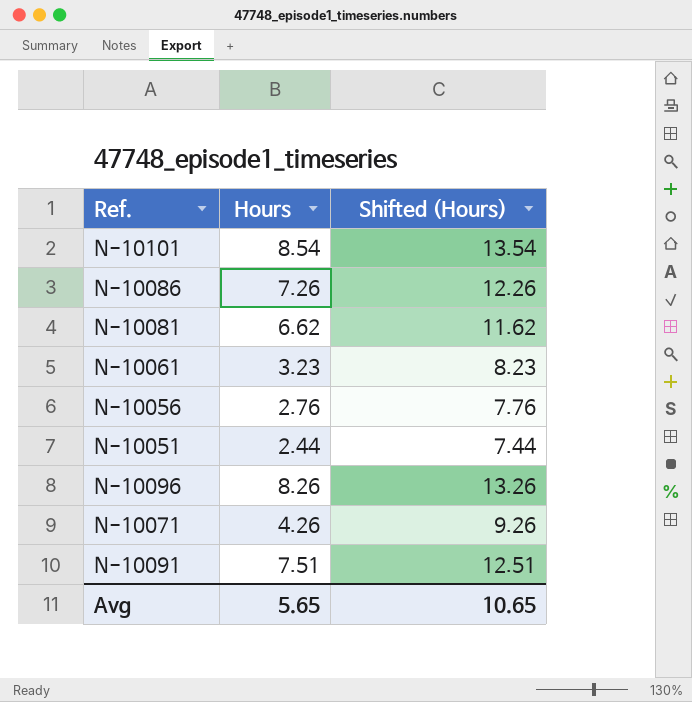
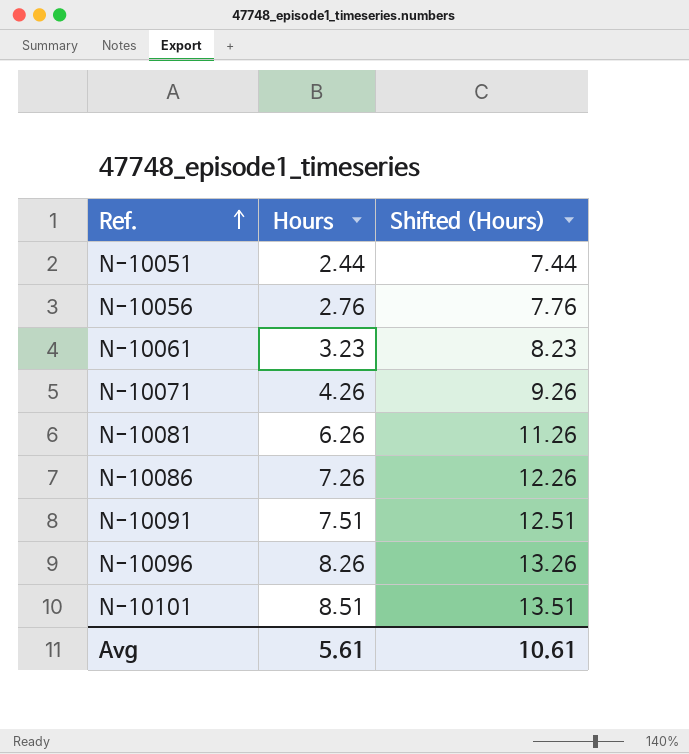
row order: none -> Ref. ascending
N-10081 | Hours: 6.62 -> 6.26
N-10081 | Shifted (Hours): 11.62 -> 11.26
N-10101 | Hours: 8.54 -> 8.51
N-10101 | Shifted (Hours): 13.54 -> 13.51
Avg | Hours: 5.65 -> 5.61
Avg | Shifted (Hours): 10.65 -> 10.61

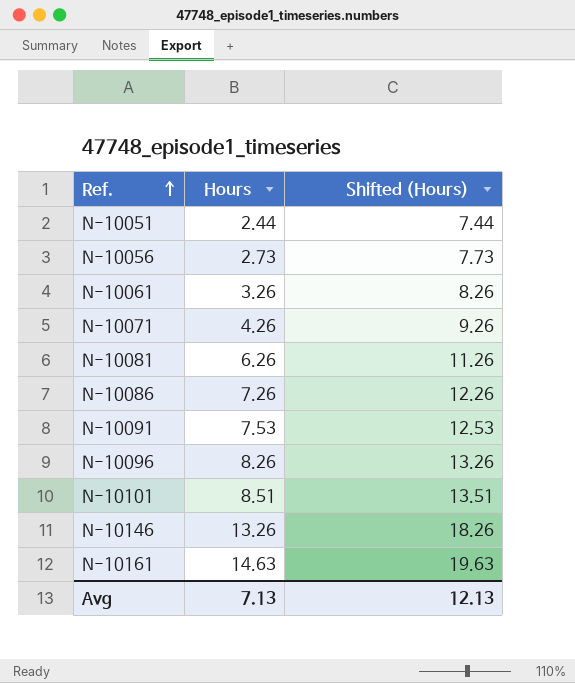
N-10056 | Hours: 2.76 -> 2.73
N-10056 | Shifted (Hours): 7.76 -> 7.73
N-10061 | Hours: 3.23 -> 3.26
N-10061 | Shifted (Hours): 8.23 -> 8.26
N-10091 | Hours: 7.51 -> 7.53
N-10091 | Shifted (Hours): 12.51 -> 12.53
row N-10146: none -> 13.26 | 18.26
row N-10161: none -> 14.63 | 19.63
Avg | Hours: 5.61 -> 7.13
Avg | Shifted (Hours): 10.61 -> 12.13

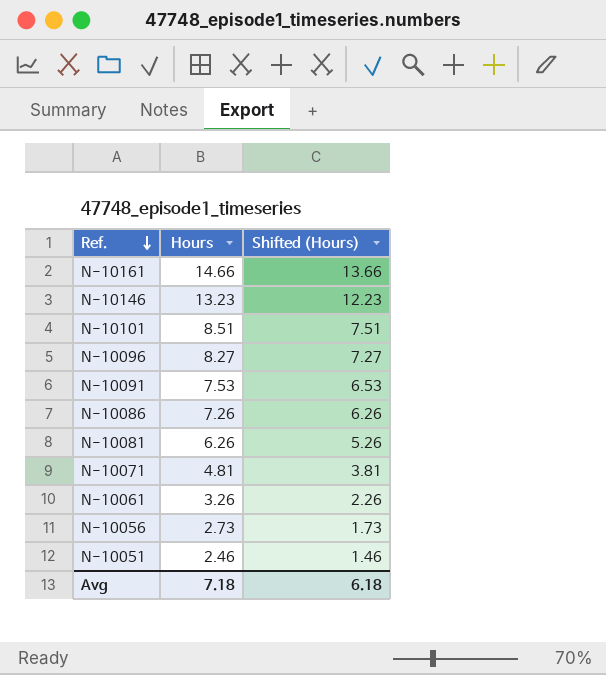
row order: Ref. ascending -> Ref. descending
column Shifted (Hours) | formula: [Hours] + 5 -> [Hours] - 1
N-10161 | Hours: 14.63 -> 14.66
N-10146 | Hours: 13.26 -> 13.23
N-10096 | Hours: 8.26 -> 8.27
N-10071 | Hours: 4.26 -> 4.81
N-10051 | Hours: 2.44 -> 2.46
Avg | Hours: 7.13 -> 7.18
Avg | Shifted (Hours): 12.13 -> 6.18

